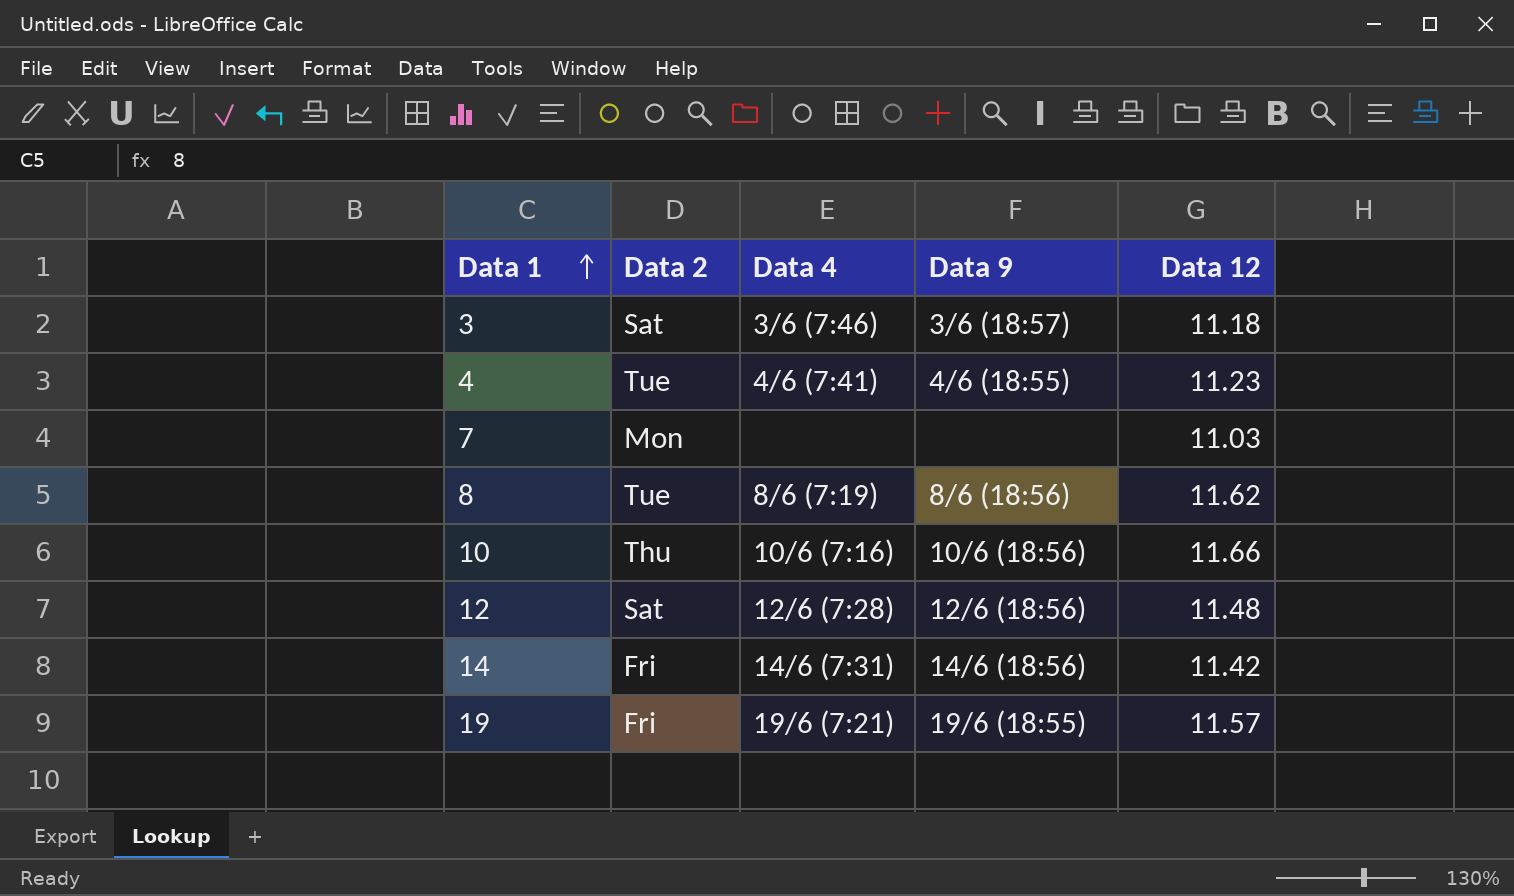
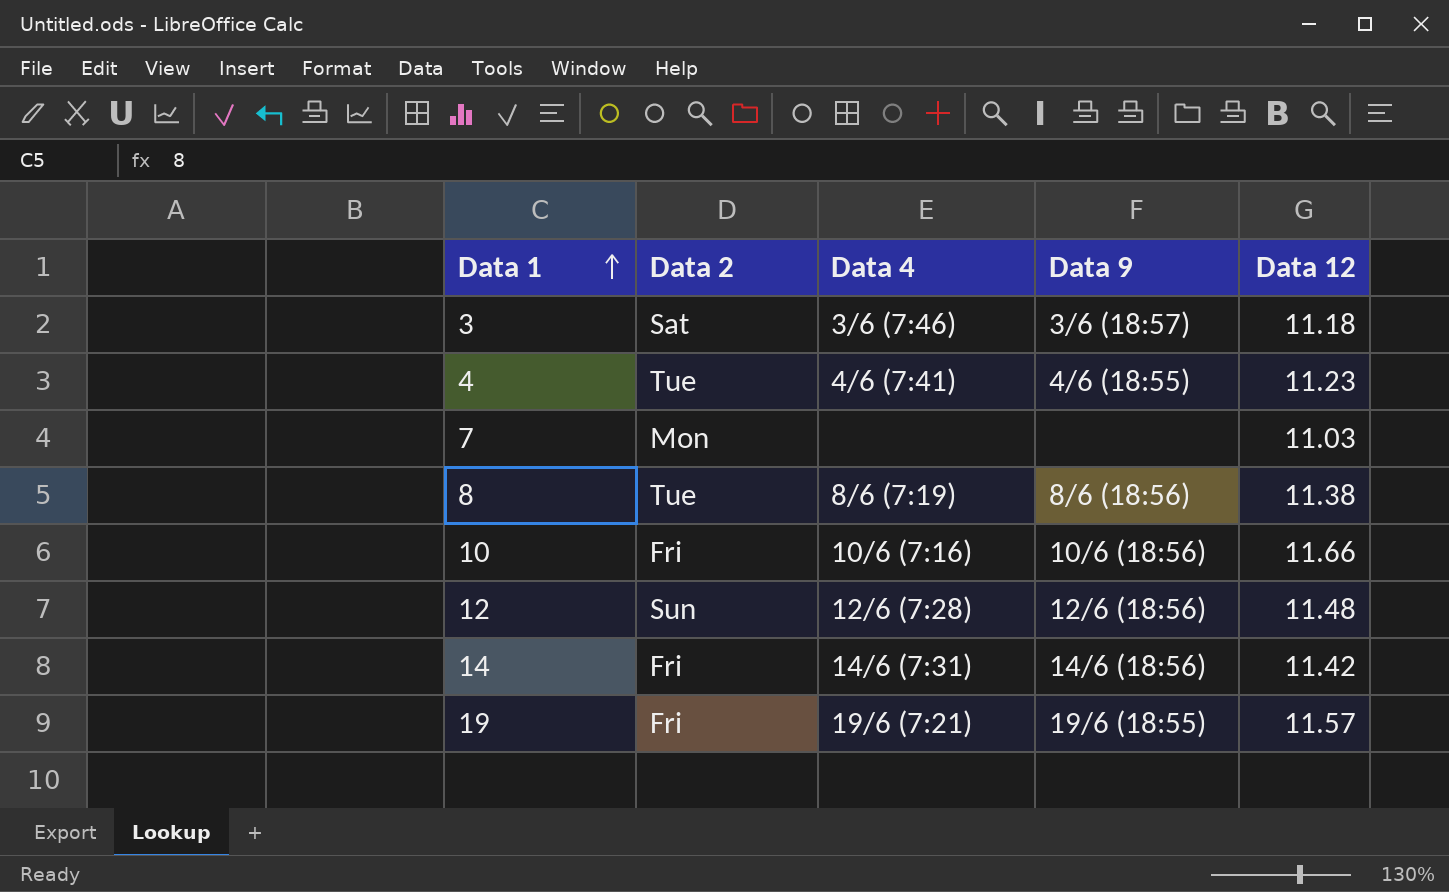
8 | Data 12: 11.62 -> 11.38
10 | Data 2: Thu -> Fri
12 | Data 2: Sat -> Sun

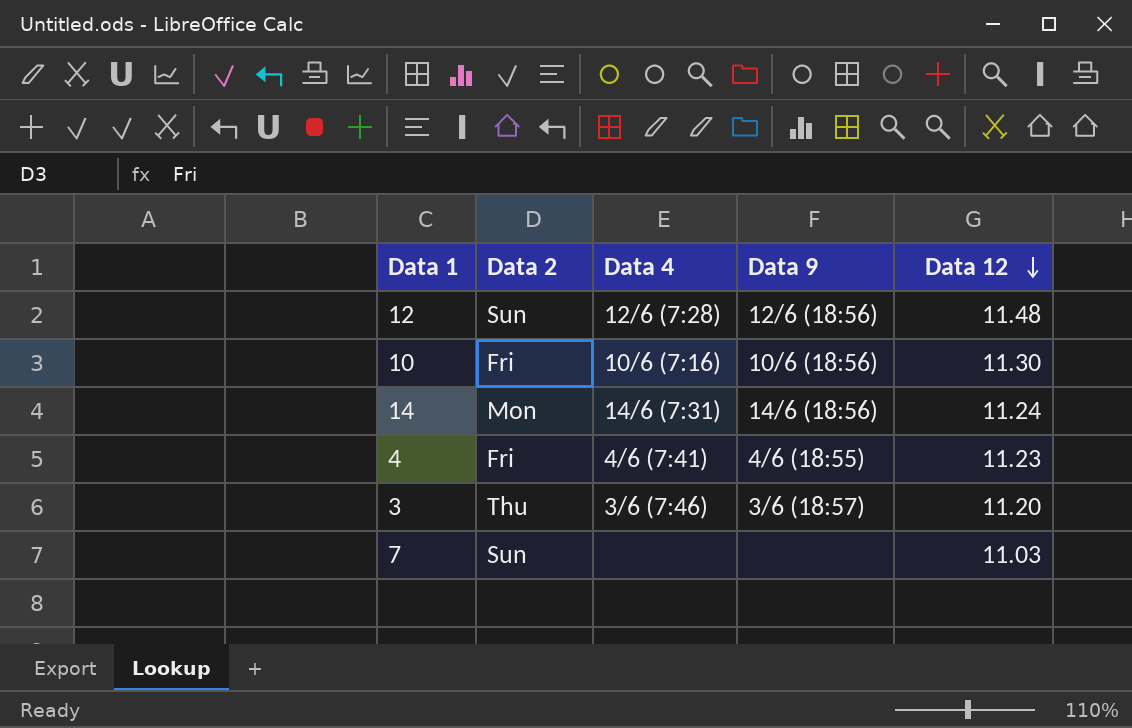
row order: Data 1 ascending -> Data 12 descending
row 8: Tue | 8/6 (7:19) | 8/6 (18:56) | 11.38 -> none
row 19: Fri | 19/6 (7:21) | 19/6 (18:55) | 11.57 -> none
10 | Data 12: 11.66 -> 11.30
14 | Data 2: Fri -> Mon
14 | Data 12: 11.42 -> 11.24
4 | Data 2: Tue -> Fri
3 | Data 2: Sat -> Thu
3 | Data 12: 11.18 -> 11.20
7 | Data 2: Mon -> Sun

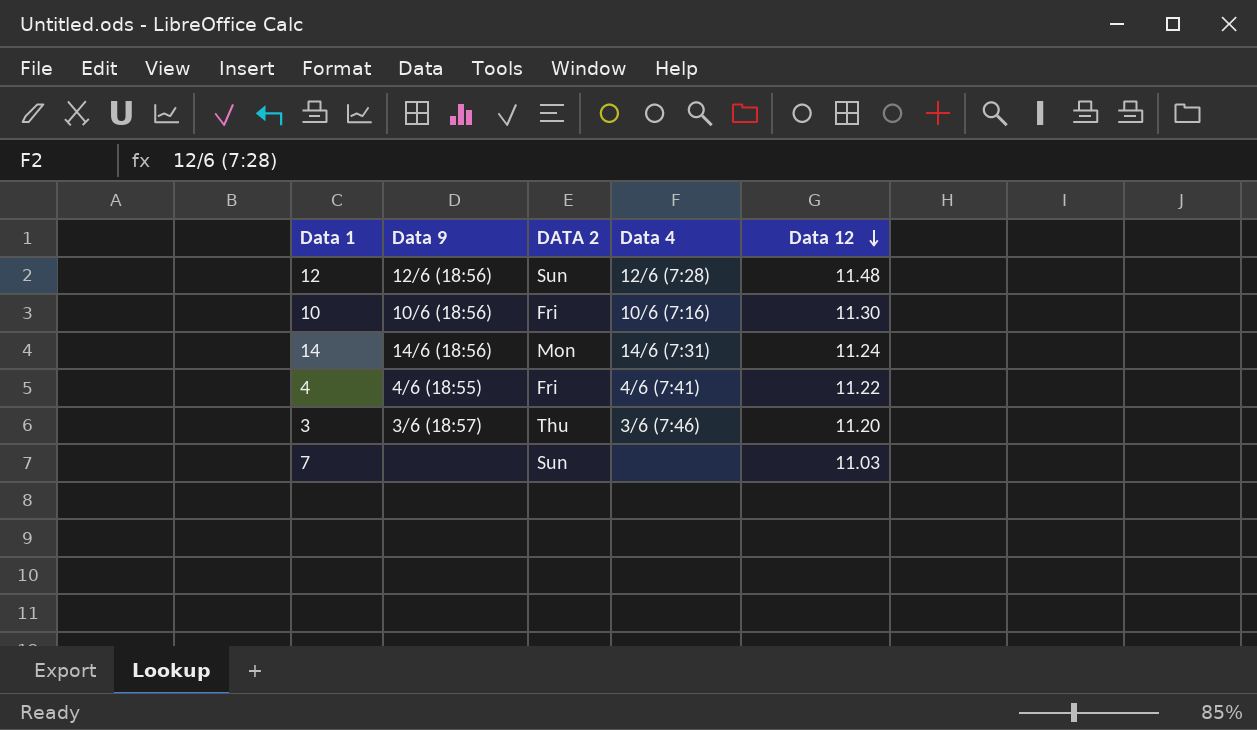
column Data 9 | position: 4 -> 2
column name: Data 2 -> DATA 2
4 | Data 12: 11.23 -> 11.22

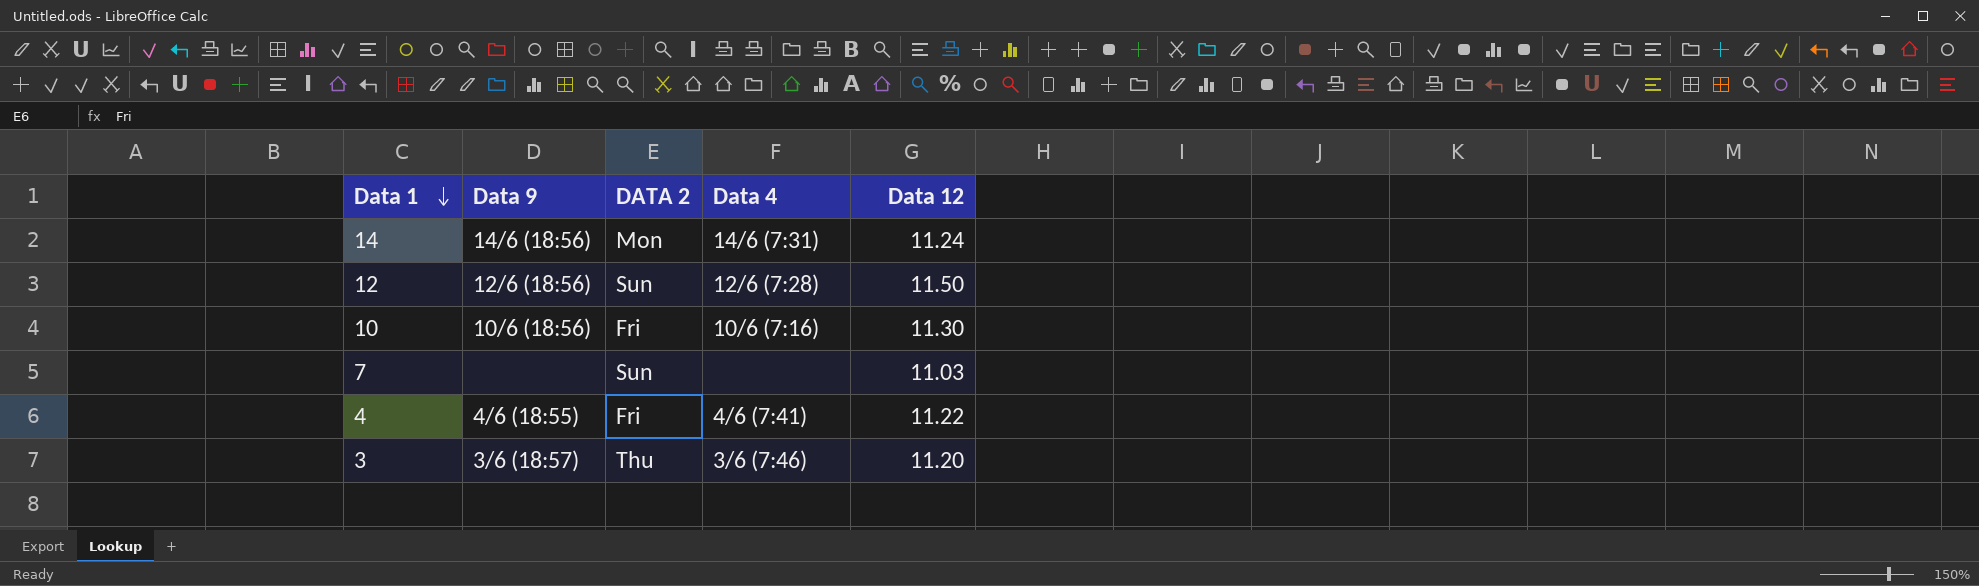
row order: Data 12 descending -> Data 1 descending
12 | Data 12: 11.48 -> 11.50

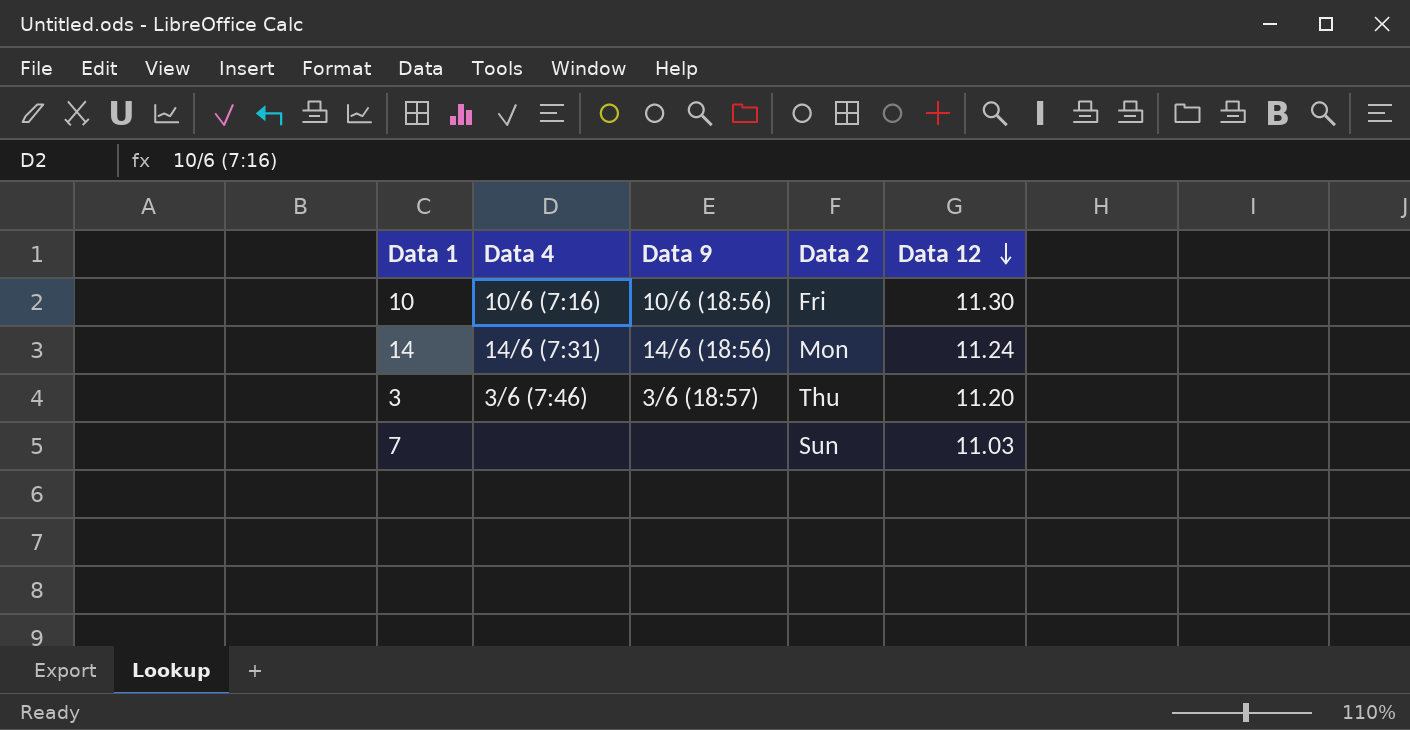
row order: Data 1 descending -> Data 12 descending
column Data 4 | position: 4 -> 2
column name: DATA 2 -> Data 2
row 12: 12/6 (18:56) | Sun | 12/6 (7:28) | 11.50 -> none
row 4: 4/6 (18:55) | Fri | 4/6 (7:41) | 11.22 -> none

